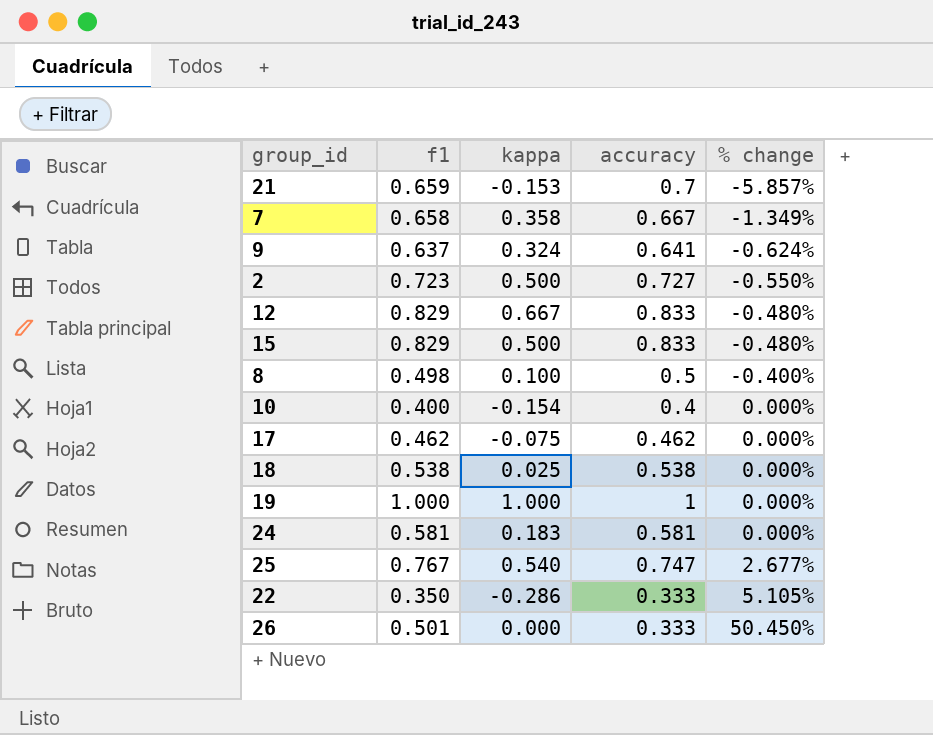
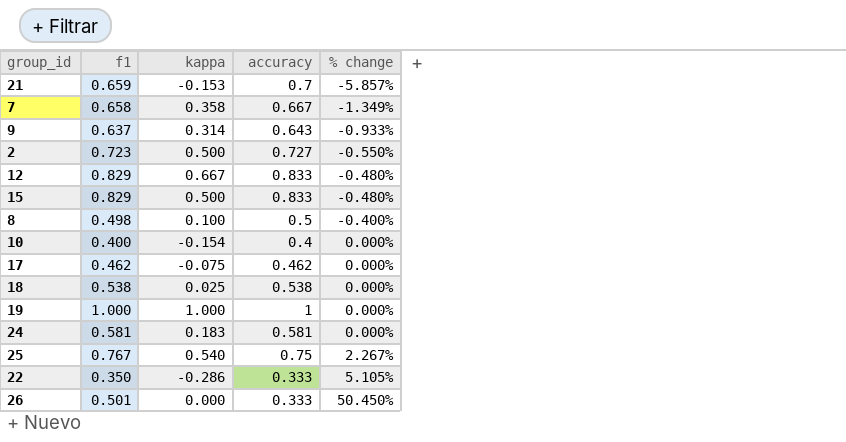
9 | kappa: 0.324 -> 0.314
9 | accuracy: 0.641 -> 0.643
9 | % change: -0.624% -> -0.933%
25 | accuracy: 0.747 -> 0.75
25 | % change: 2.677% -> 2.267%

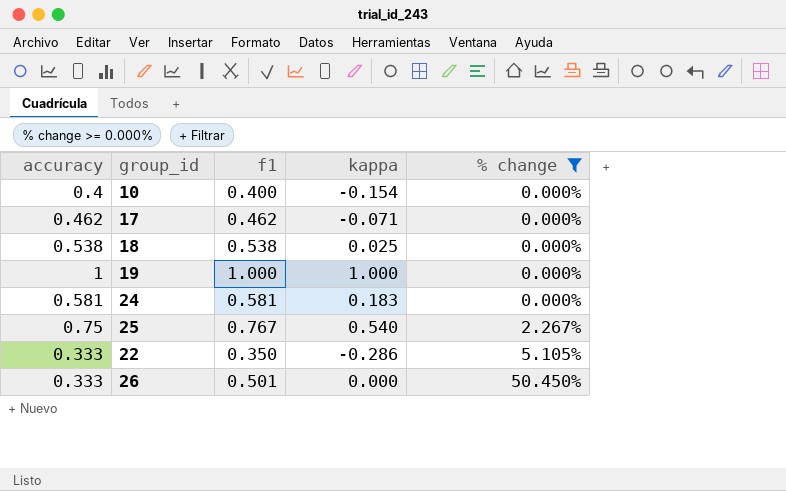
filter: none -> % change >= 0.000%
column accuracy | position: 4 -> 1
17 | kappa: -0.075 -> -0.071

